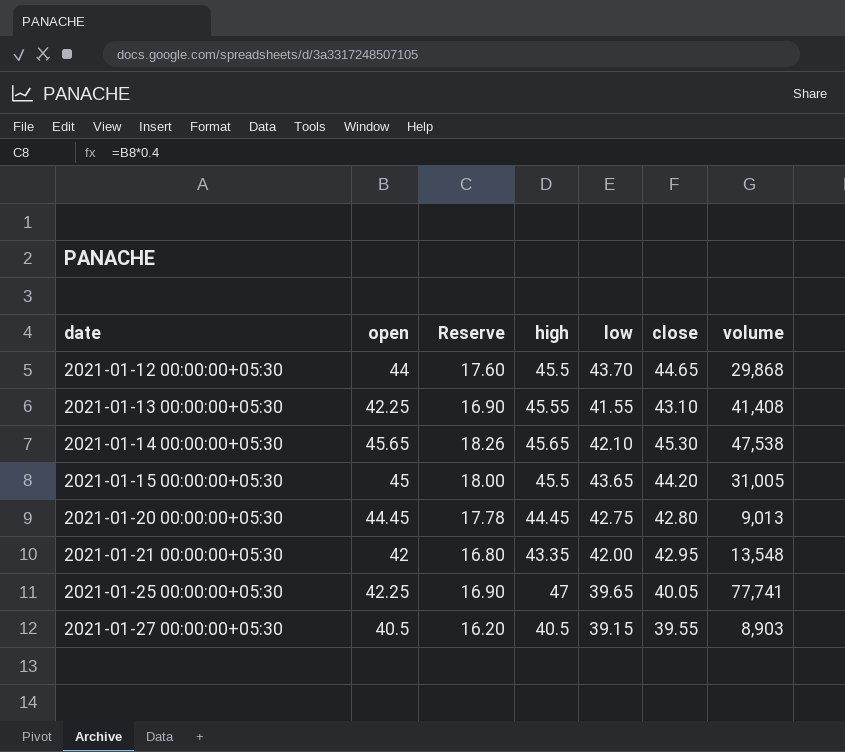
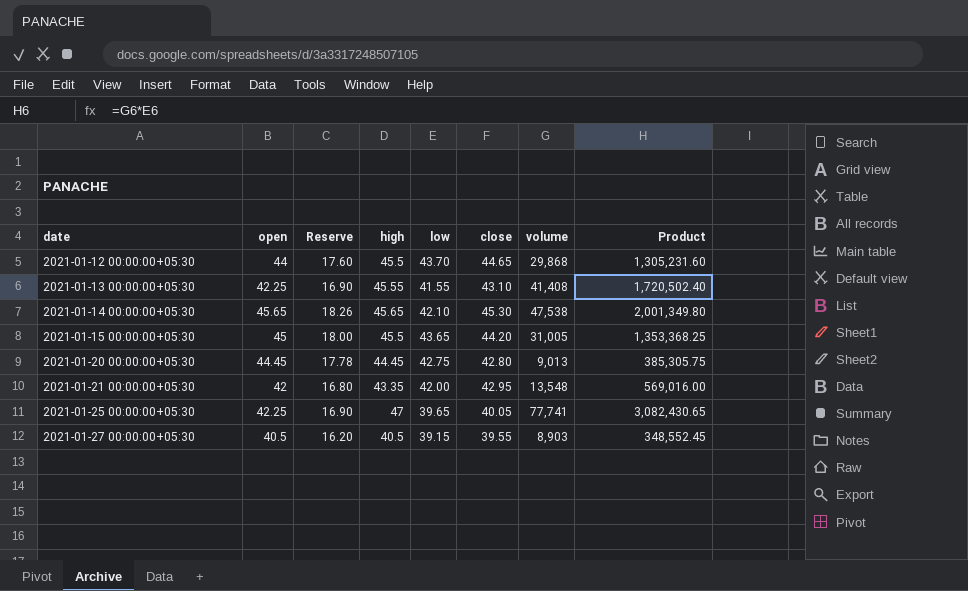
column Product | formula: none -> [low] * [volume]

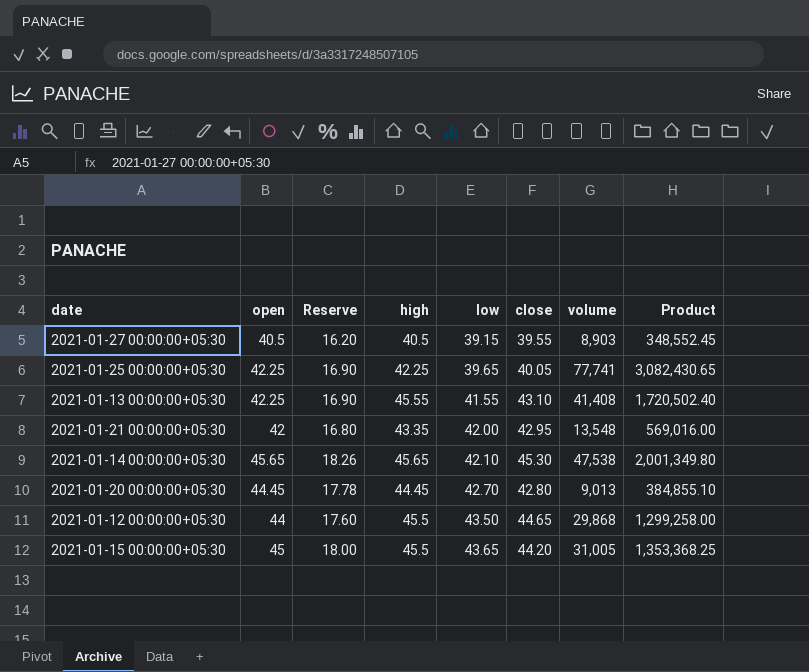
row order: date ascending -> low ascending
2021-01-25 00:00:00+05:30 | high: 47 -> 42.25
2021-01-20 00:00:00+05:30 | low: 42.75 -> 42.70
2021-01-20 00:00:00+05:30 | Product: 385,305.75 -> 384,855.10
2021-01-12 00:00:00+05:30 | low: 43.70 -> 43.50
2021-01-12 00:00:00+05:30 | Product: 1,305,231.60 -> 1,299,258.00

